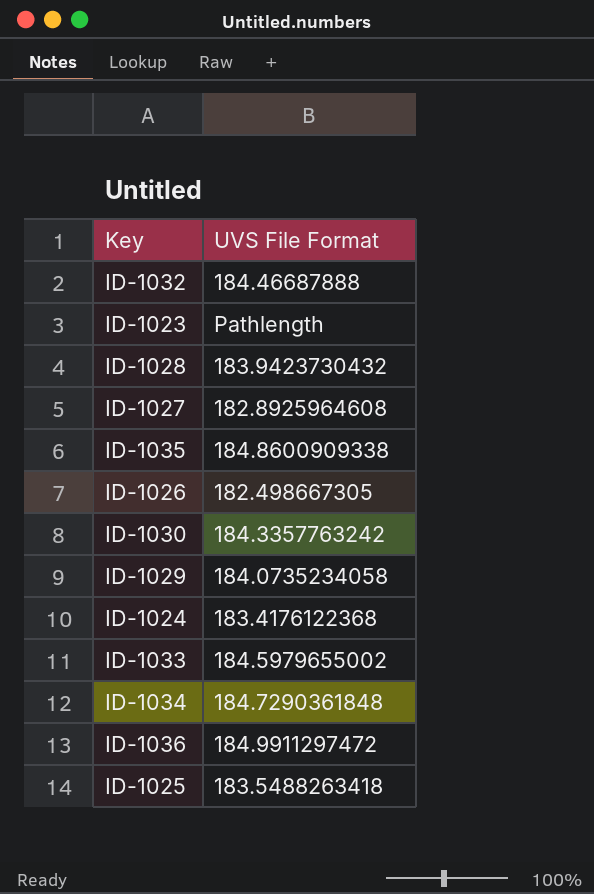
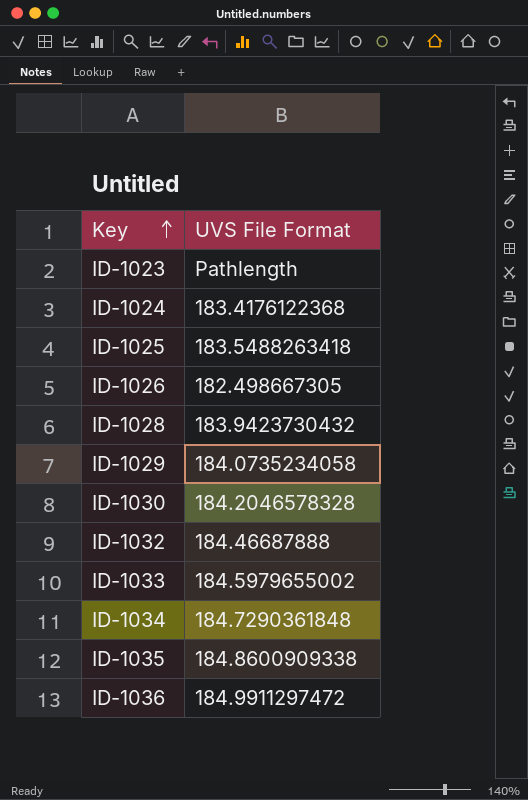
row order: none -> Key ascending
row ID-1027: 182.8925964608 -> none
ID-1030 | UVS File Format: 184.3357763242 -> 184.2046578328

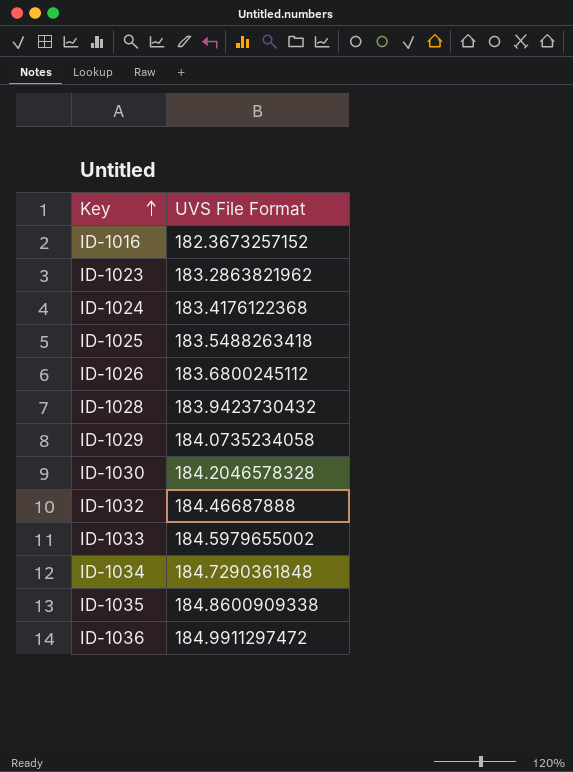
row ID-1016: none -> 182.3673257152
ID-1023 | UVS File Format: Pathlength -> 183.2863821962
ID-1026 | UVS File Format: 182.498667305 -> 183.6800245112

